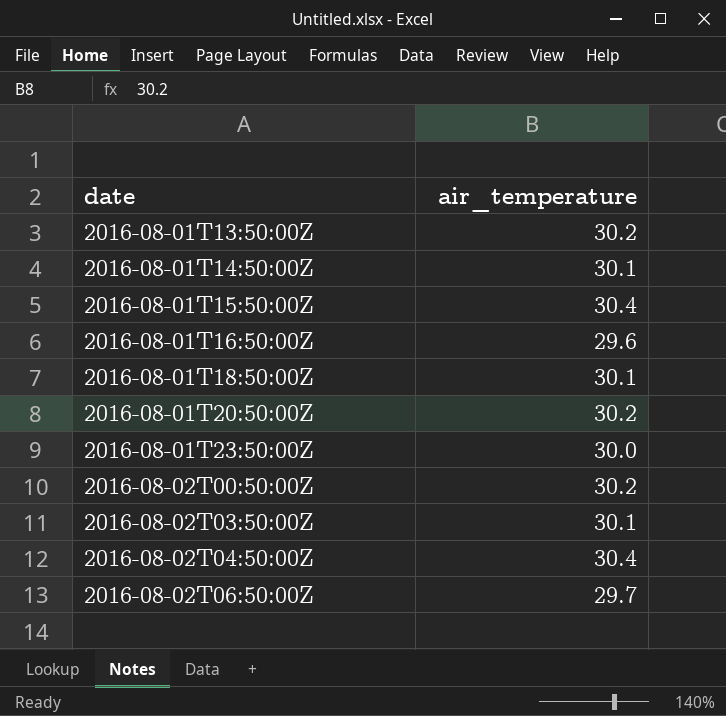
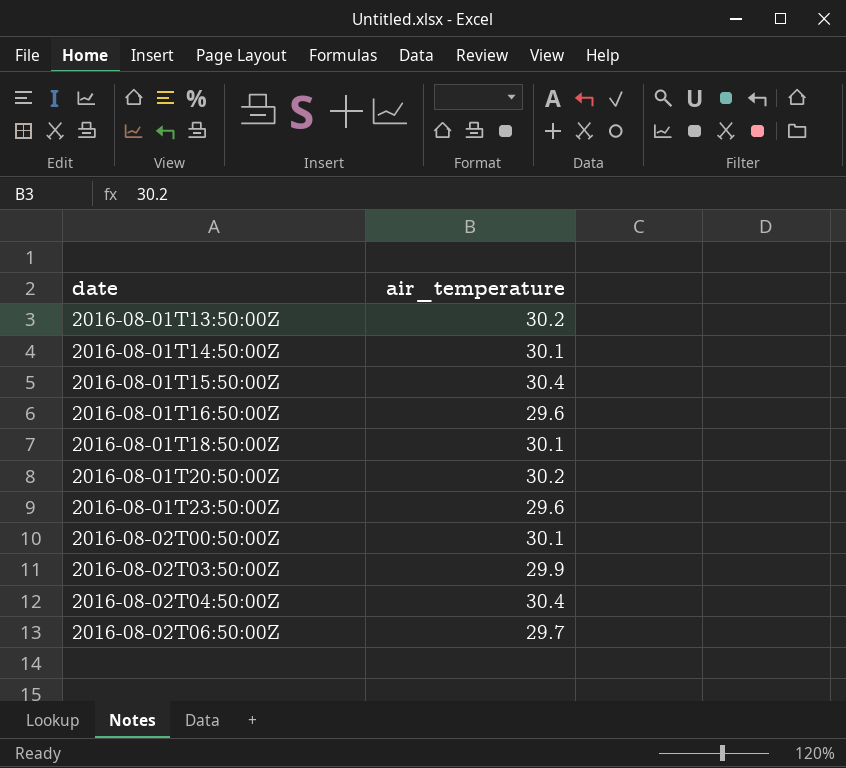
2016-08-01T23:50:00Z | air_temperature: 30.0 -> 29.6
2016-08-02T00:50:00Z | air_temperature: 30.2 -> 30.1
2016-08-02T03:50:00Z | air_temperature: 30.1 -> 29.9

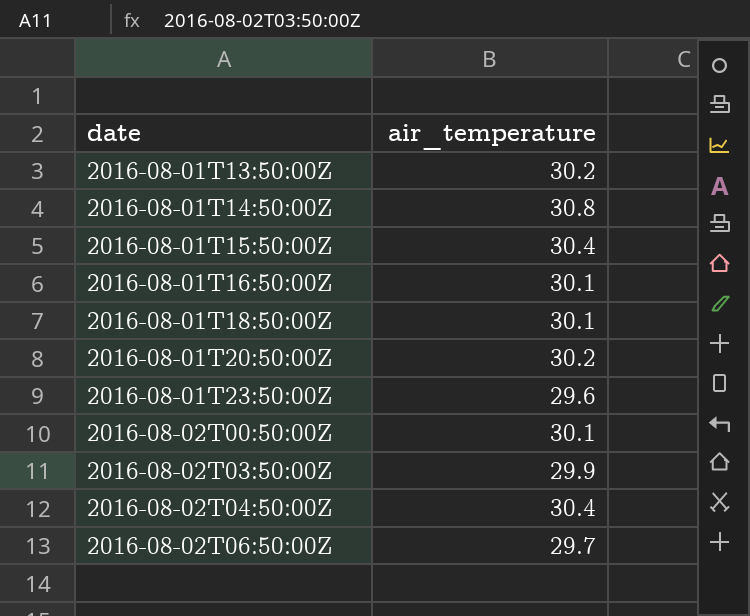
2016-08-01T14:50:00Z | air_temperature: 30.1 -> 30.8
2016-08-01T16:50:00Z | air_temperature: 29.6 -> 30.1

